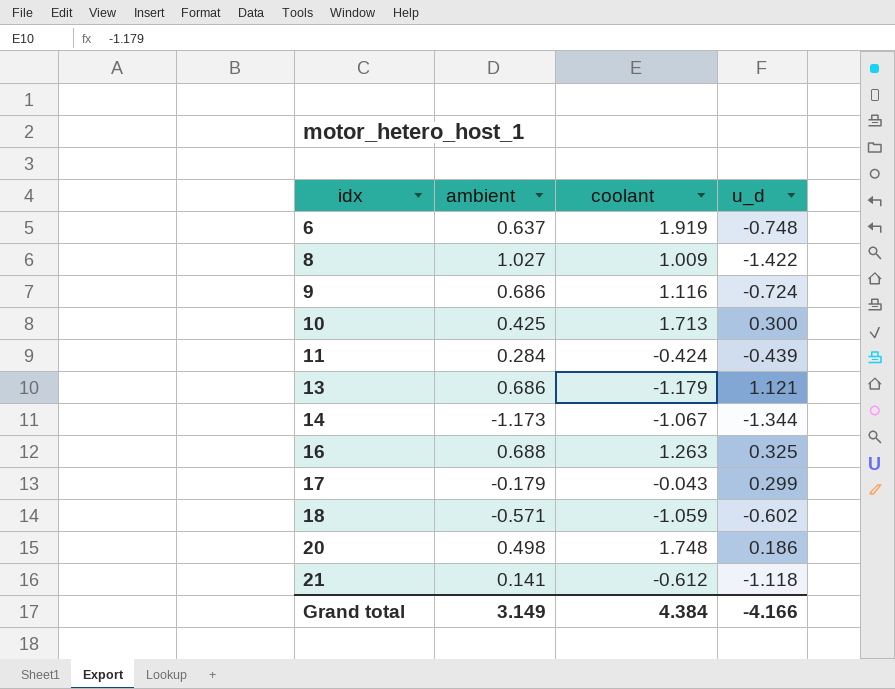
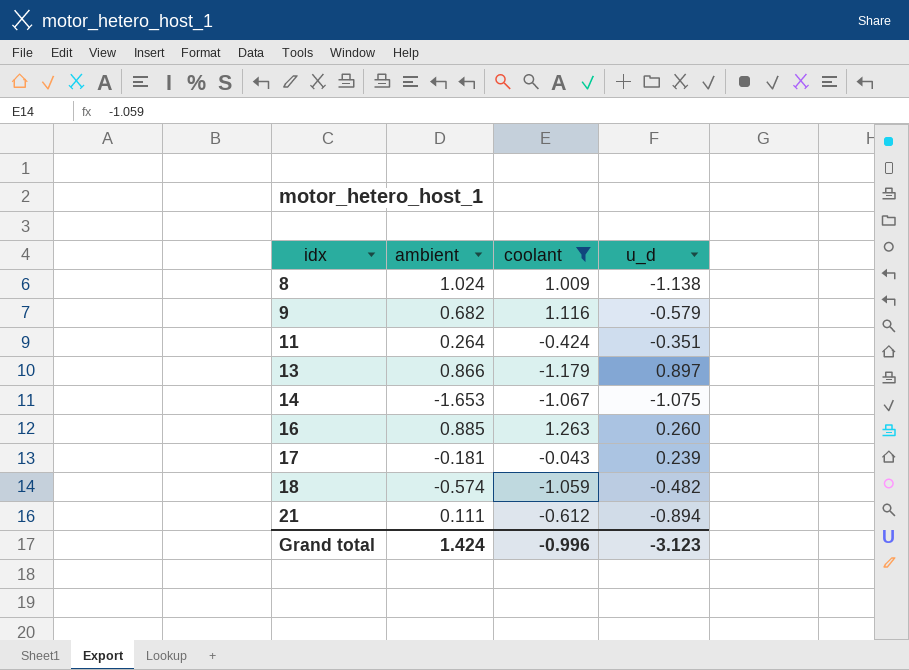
filter: none -> coolant <= 1.263
8 | ambient: 1.027 -> 1.024
8 | u_d: -1.422 -> -1.138
9 | ambient: 0.686 -> 0.682
9 | u_d: -0.724 -> -0.579
11 | ambient: 0.284 -> 0.264
11 | u_d: -0.439 -> -0.351
13 | ambient: 0.686 -> 0.866
13 | u_d: 1.121 -> 0.897
14 | ambient: -1.173 -> -1.653
14 | u_d: -1.344 -> -1.075
16 | ambient: 0.688 -> 0.885
16 | u_d: 0.325 -> 0.260
17 | ambient: -0.179 -> -0.181
17 | u_d: 0.299 -> 0.239
18 | ambient: -0.571 -> -0.574
18 | u_d: -0.602 -> -0.482
21 | ambient: 0.141 -> 0.111
21 | u_d: -1.118 -> -0.894
Grand total | ambient: 3.149 -> 1.424
Grand total | coolant: 4.384 -> -0.996
Grand total | u_d: -4.166 -> -3.123

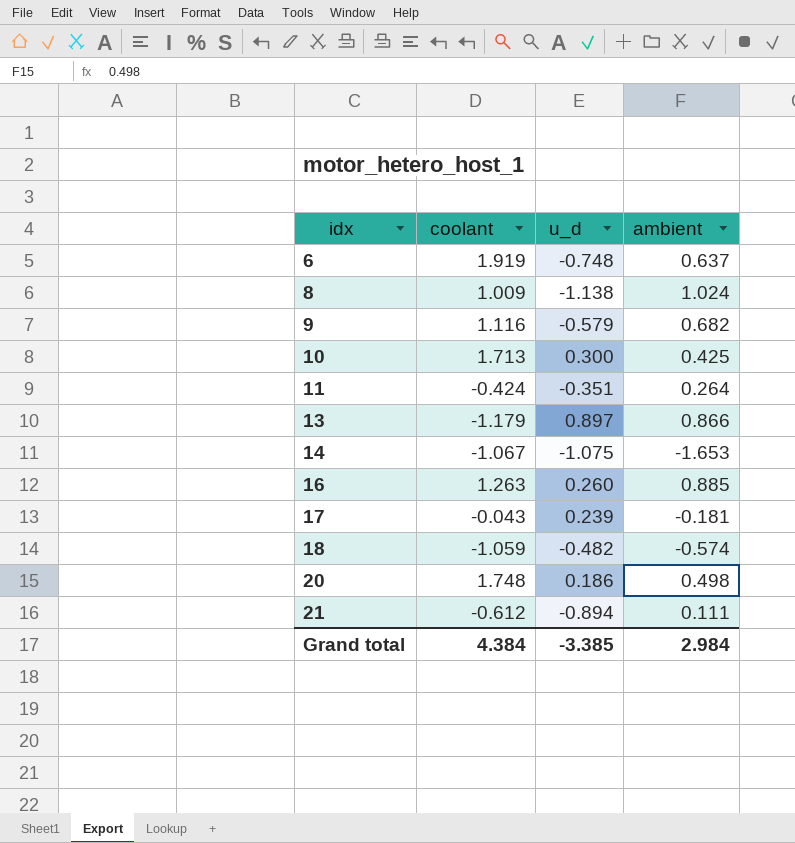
filter: coolant <= 1.263 -> none
column ambient | position: 2 -> 4
Grand total | coolant: -0.996 -> 4.384
Grand total | u_d: -3.123 -> -3.385
Grand total | ambient: 1.424 -> 2.984

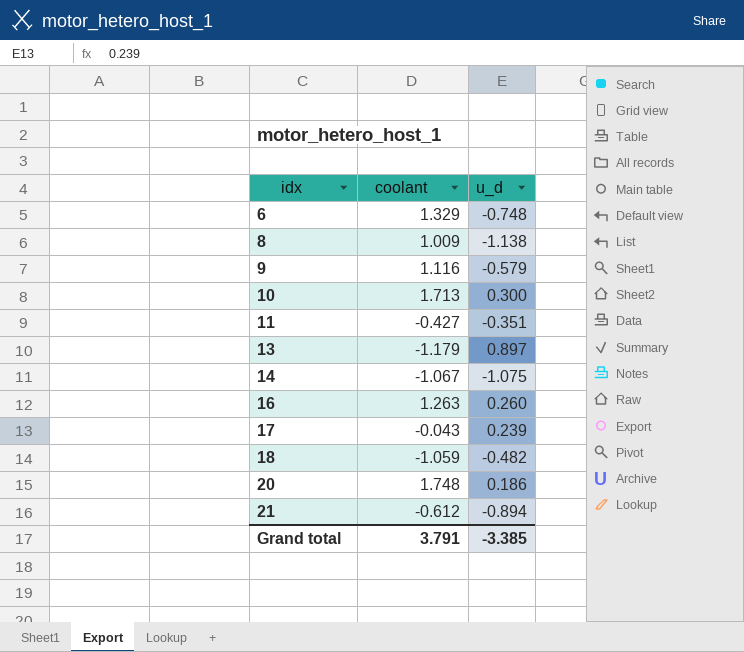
column ambient | position: 4 -> none
6 | coolant: 1.919 -> 1.329
11 | coolant: -0.424 -> -0.427
Grand total | coolant: 4.384 -> 3.791

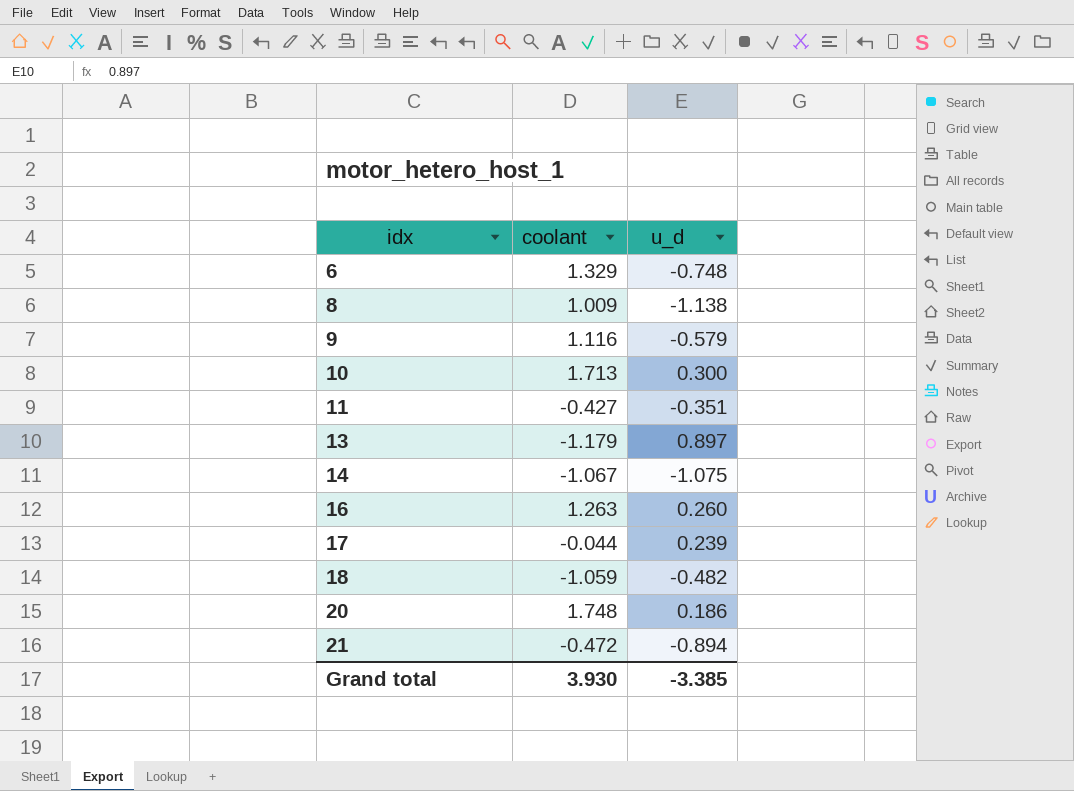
17 | coolant: -0.043 -> -0.044
21 | coolant: -0.612 -> -0.472
Grand total | coolant: 3.791 -> 3.930

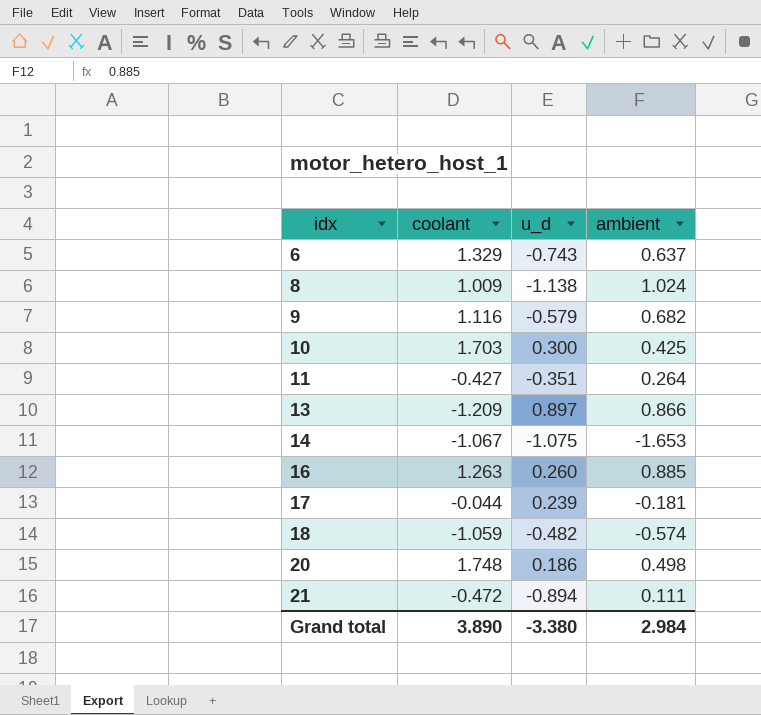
column ambient | position: none -> 4
6 | u_d: -0.748 -> -0.743
10 | coolant: 1.713 -> 1.703
13 | coolant: -1.179 -> -1.209
Grand total | coolant: 3.930 -> 3.890
Grand total | u_d: -3.385 -> -3.380

